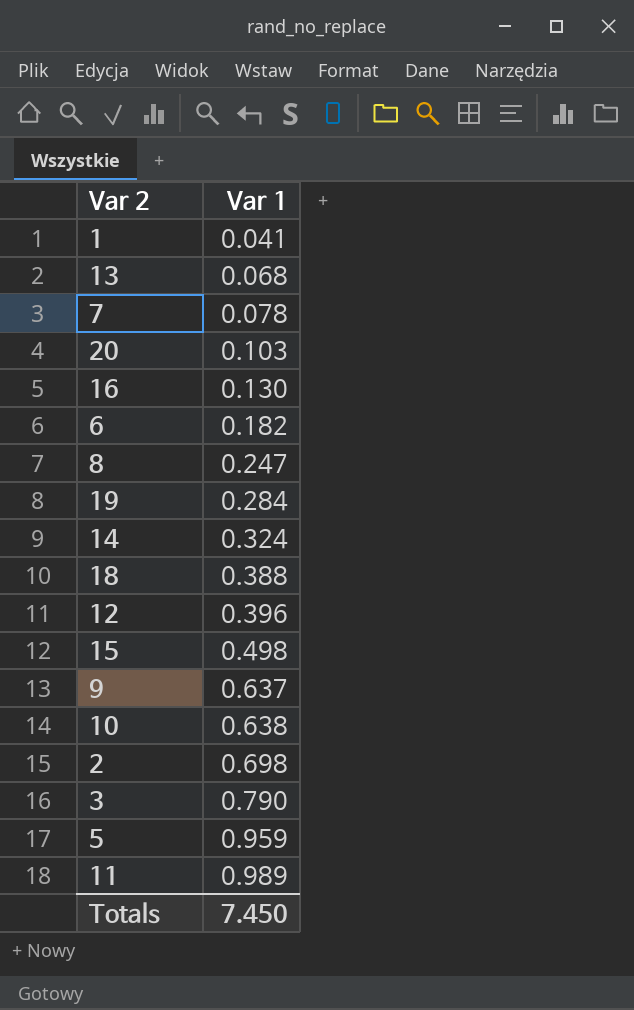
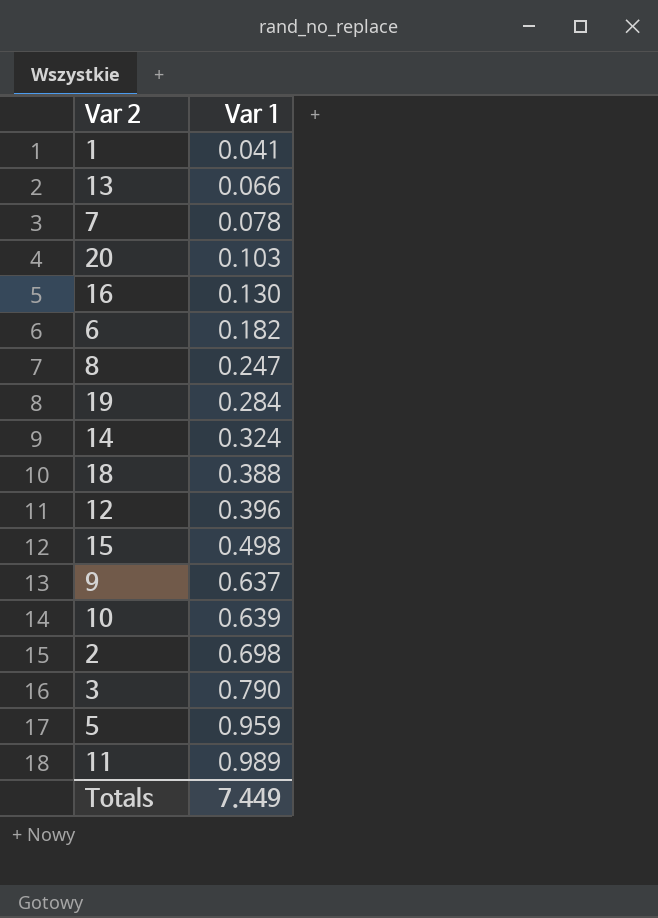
13 | Var 1: 0.068 -> 0.066
10 | Var 1: 0.638 -> 0.639
Totals | Var 1: 7.450 -> 7.449

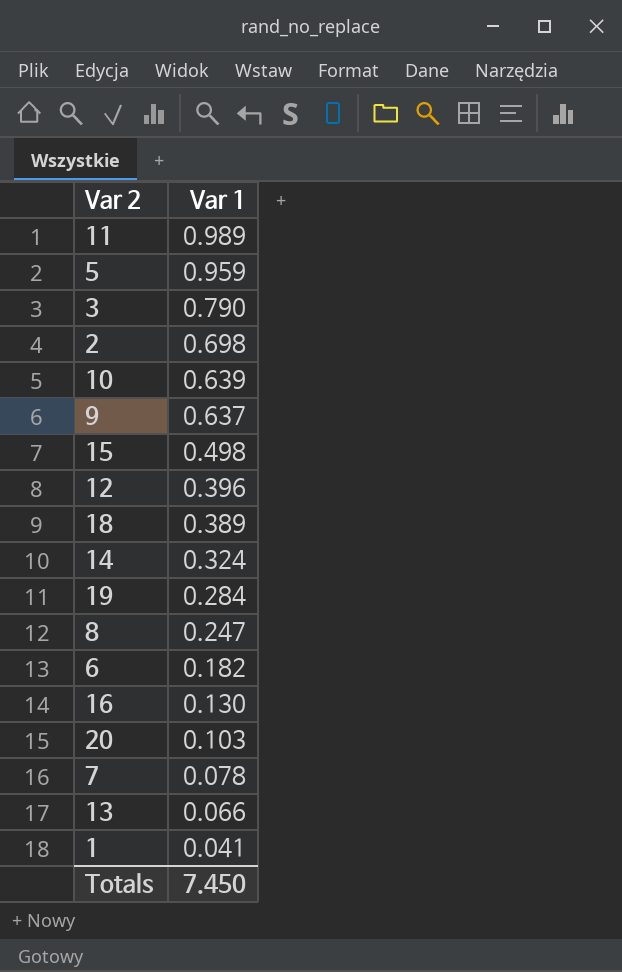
row order: Var 1 ascending -> Var 1 descending
18 | Var 1: 0.388 -> 0.389
Totals | Var 1: 7.449 -> 7.450

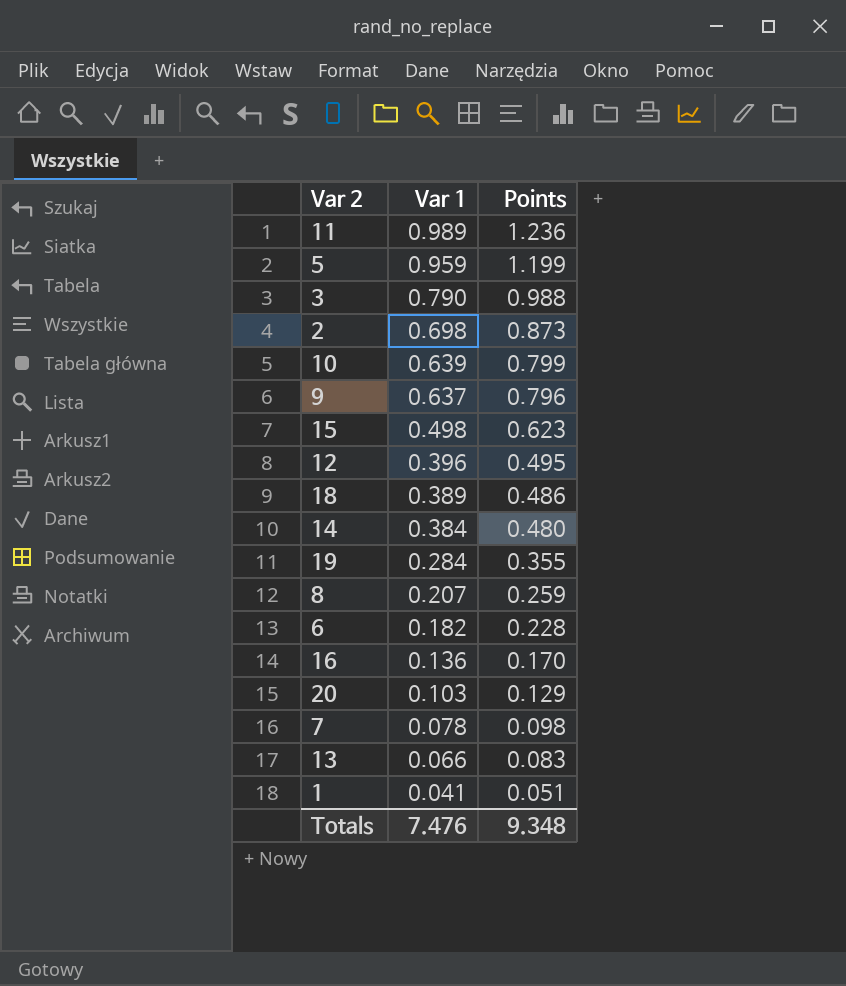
column Points | formula: none -> [Var 1] * 1.25
14 | Var 1: 0.324 -> 0.384
8 | Var 1: 0.247 -> 0.207
16 | Var 1: 0.130 -> 0.136
Totals | Var 1: 7.450 -> 7.476

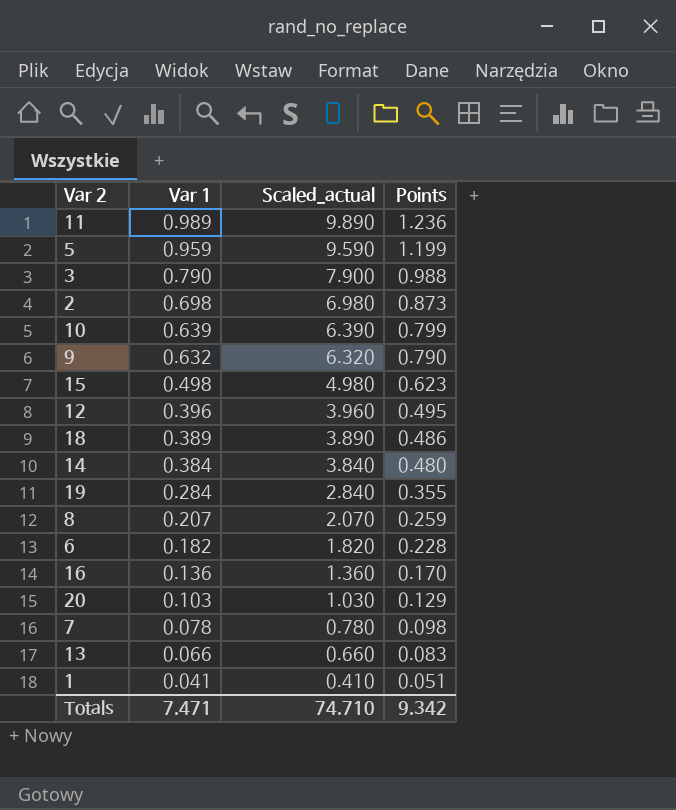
column Scaled_actual | formula: none -> [Var 1] * 10
9 | Var 1: 0.637 -> 0.632
9 | Points: 0.796 -> 0.790
Totals | Var 1: 7.476 -> 7.471
Totals | Points: 9.348 -> 9.342

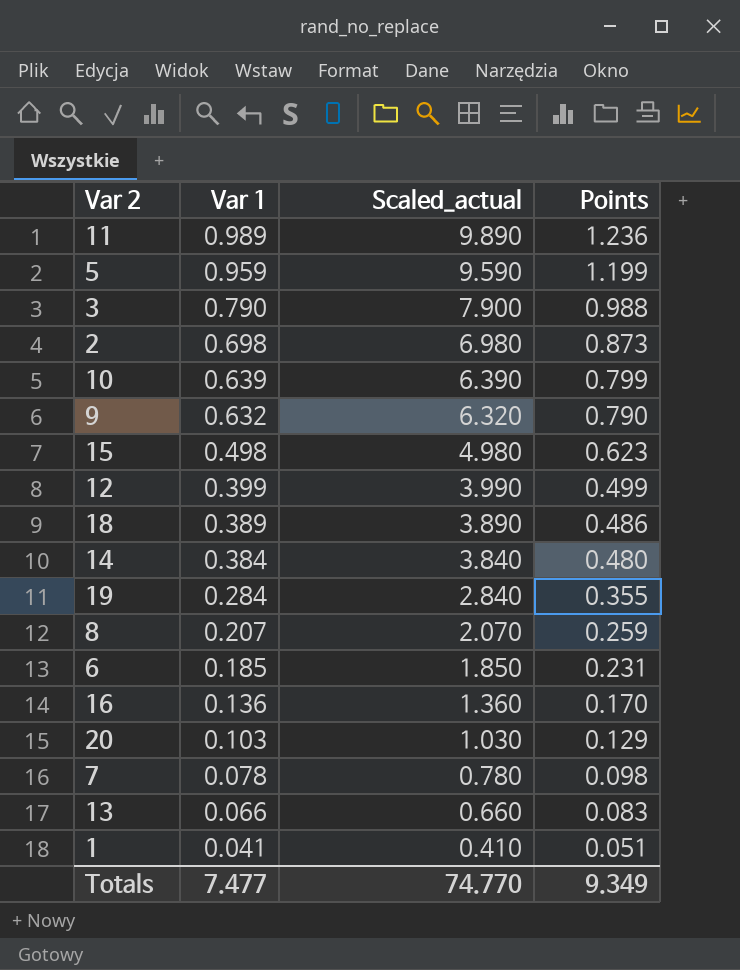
12 | Var 1: 0.396 -> 0.399
12 | Scaled_actual: 3.960 -> 3.990
12 | Points: 0.495 -> 0.499
6 | Var 1: 0.182 -> 0.185
6 | Scaled_actual: 1.820 -> 1.850
6 | Points: 0.228 -> 0.231
Totals | Var 1: 7.471 -> 7.477
Totals | Scaled_actual: 74.710 -> 74.770
Totals | Points: 9.342 -> 9.349

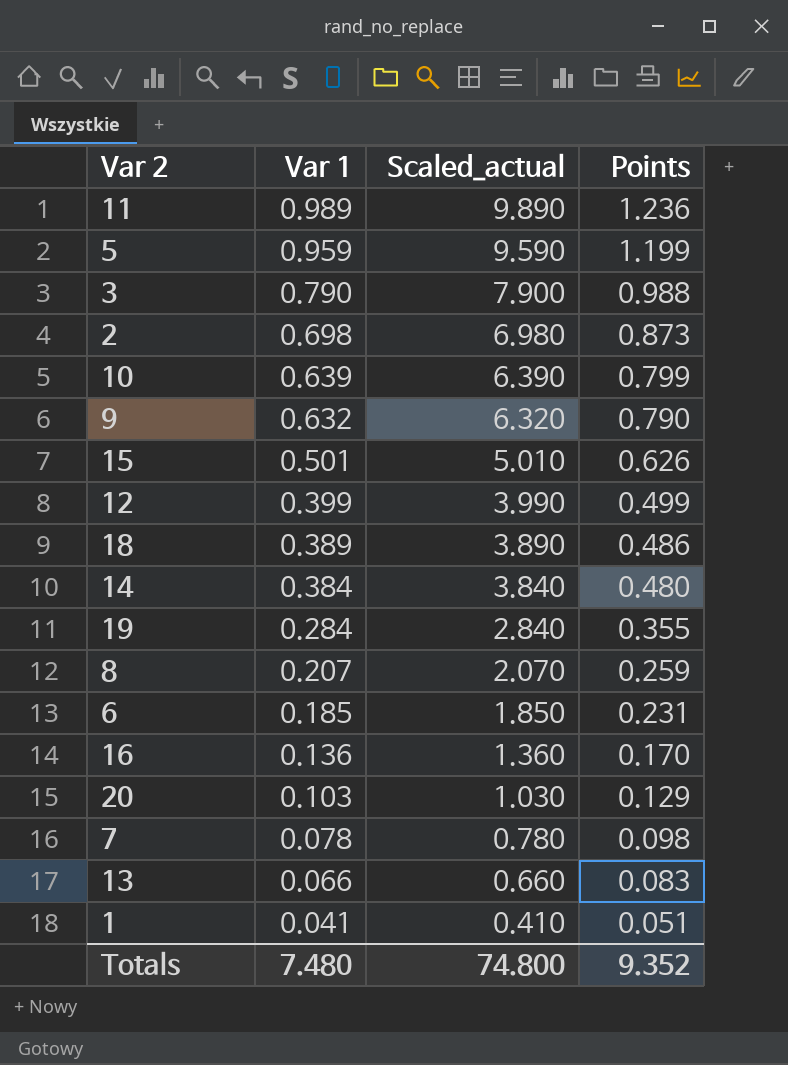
15 | Var 1: 0.498 -> 0.501
15 | Scaled_actual: 4.980 -> 5.010
15 | Points: 0.623 -> 0.626
Totals | Var 1: 7.477 -> 7.480
Totals | Scaled_actual: 74.770 -> 74.800
Totals | Points: 9.349 -> 9.352

